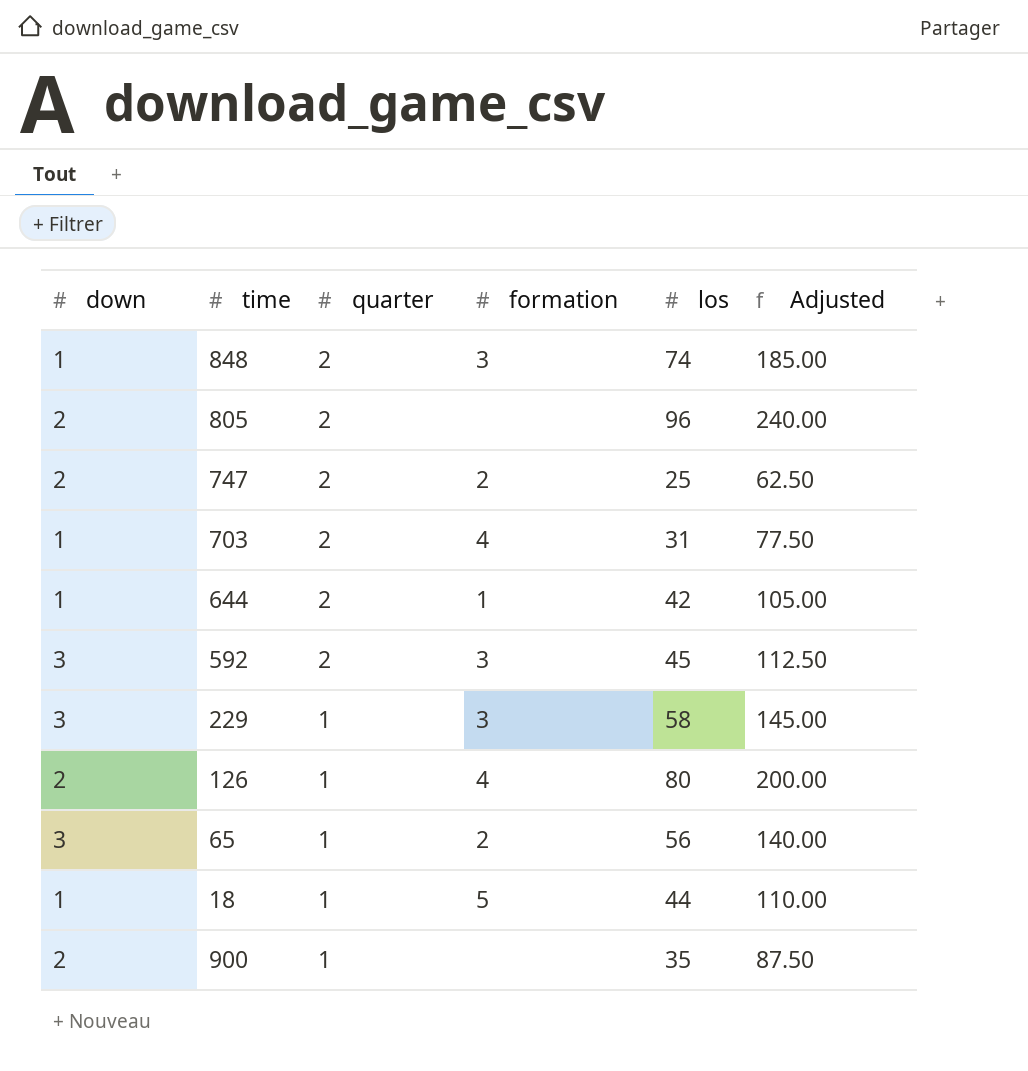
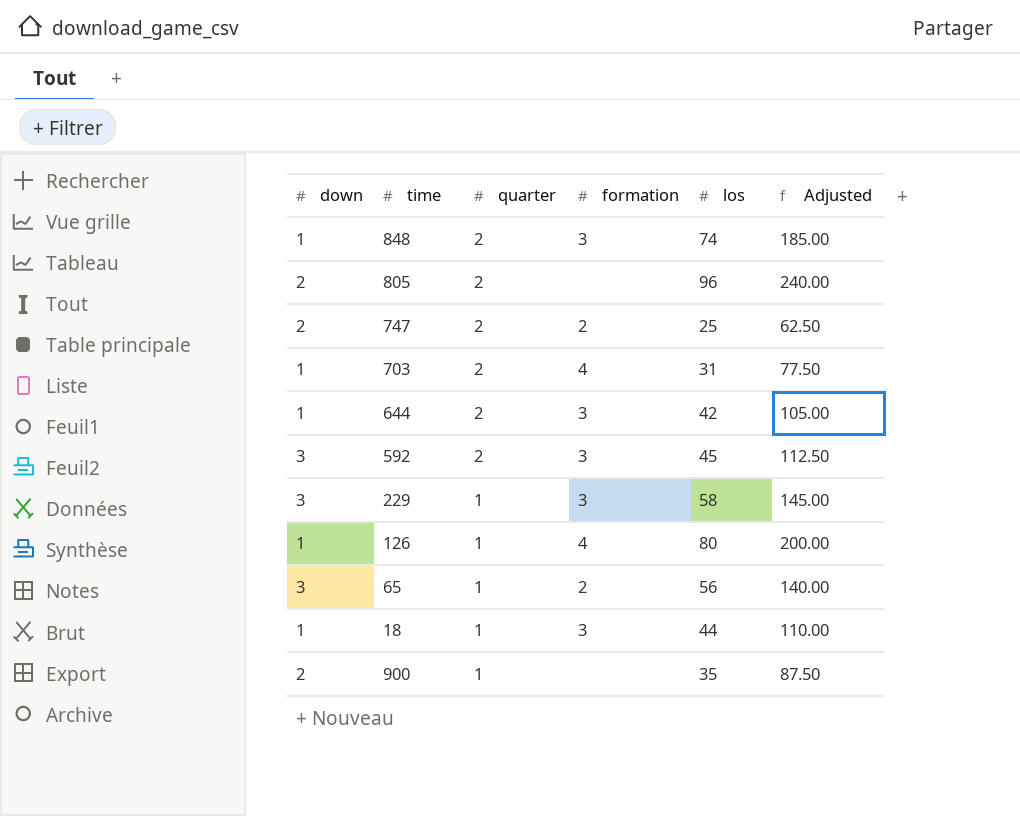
644 | formation: 1 -> 3
126 | down: 2 -> 1
18 | formation: 5 -> 3

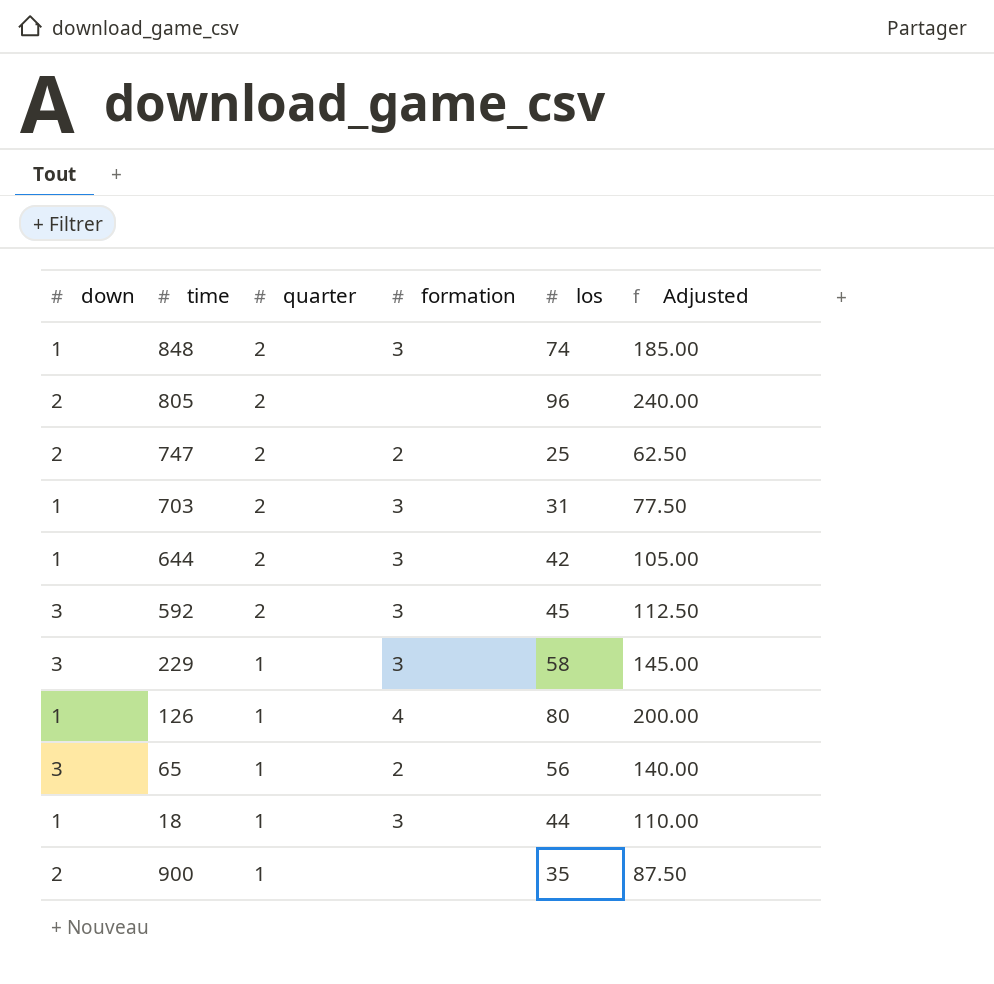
703 | formation: 4 -> 3

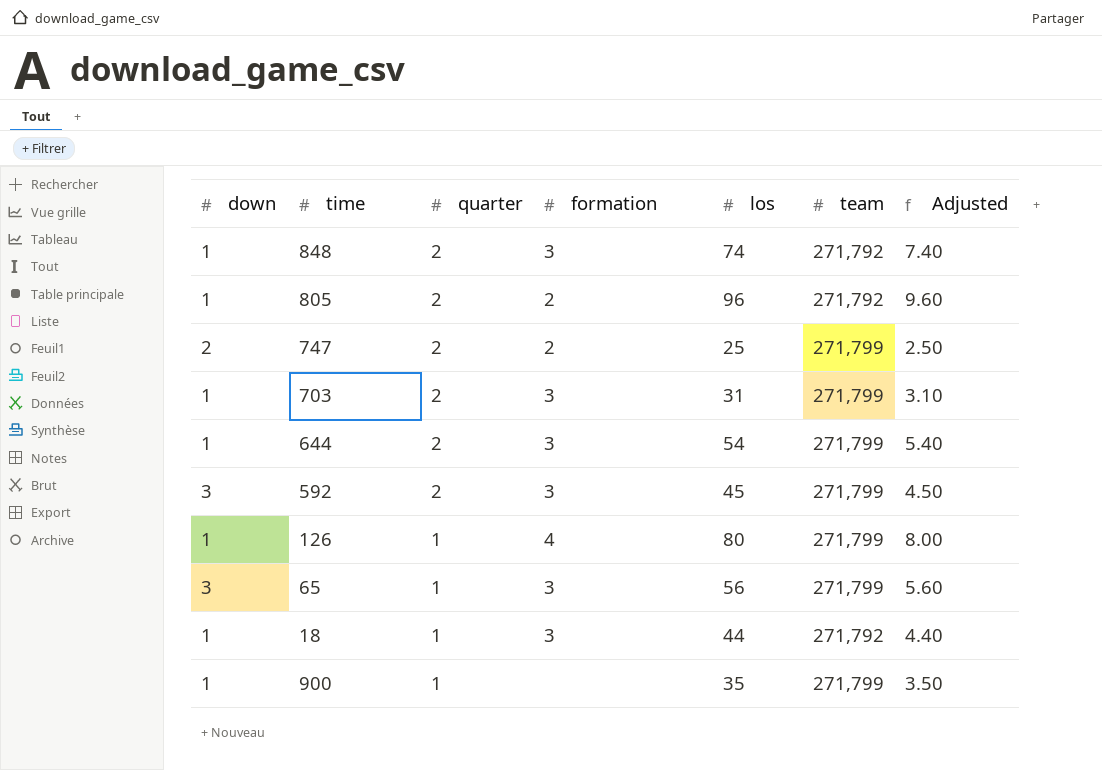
column team | position: none -> 6
column Adjusted | formula: [los] * 2.5 -> [los] * 0.1
row 229: 3 | 1 | 3 | 58 | 145.00 -> none
805 | down: 2 -> 1
805 | formation: none -> 2
644 | los: 42 -> 54
65 | formation: 2 -> 3
900 | down: 2 -> 1

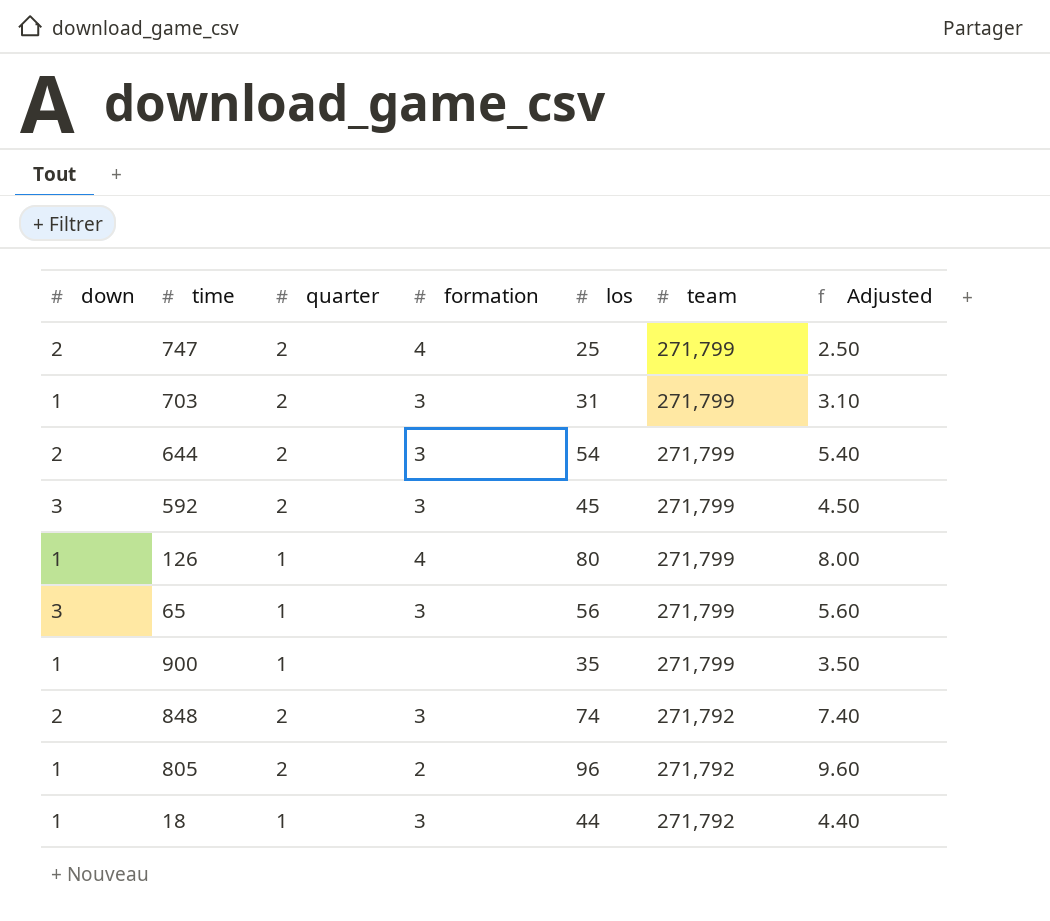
row order: quarter descending -> team descending
747 | formation: 2 -> 4
644 | down: 1 -> 2
848 | down: 1 -> 2

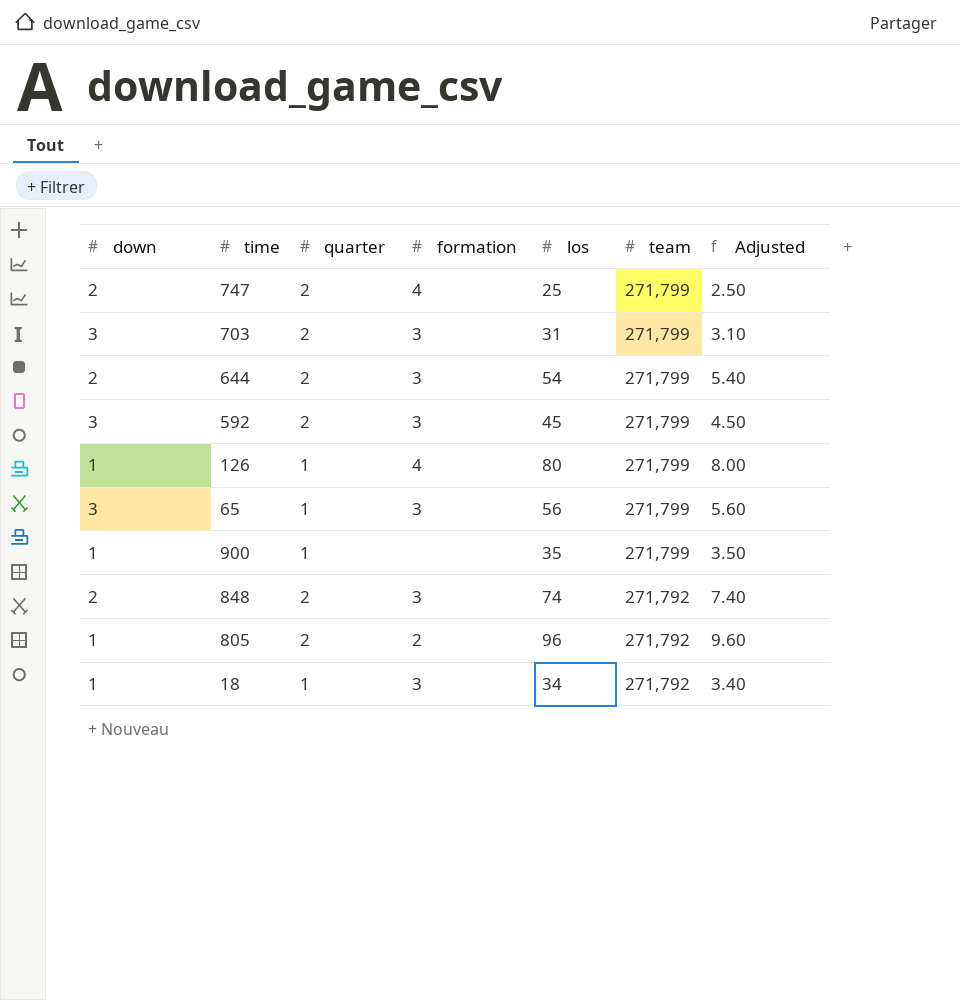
703 | down: 1 -> 3
18 | los: 44 -> 34
18 | Adjusted: 4.40 -> 3.40

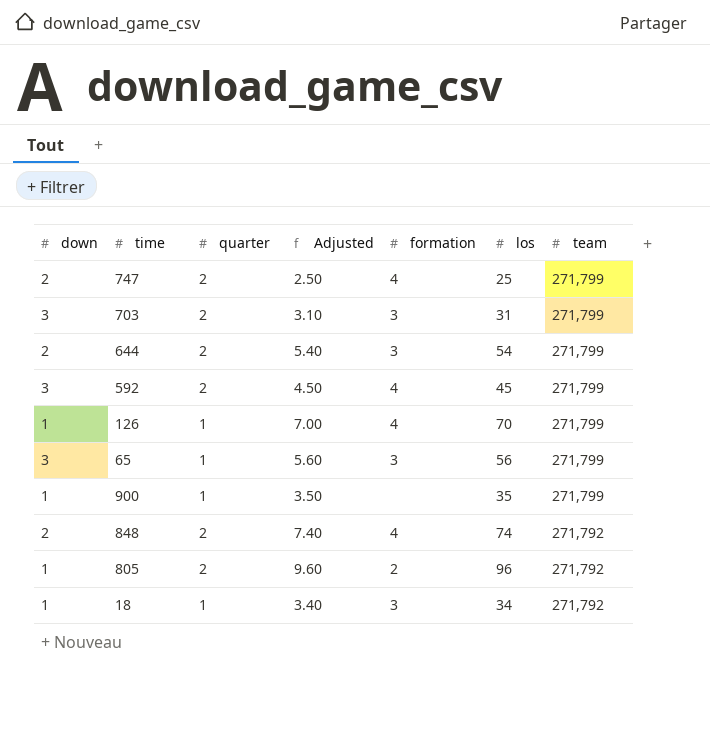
column Adjusted | position: 7 -> 4
592 | formation: 3 -> 4
126 | Adjusted: 8.00 -> 7.00
126 | los: 80 -> 70
848 | formation: 3 -> 4

